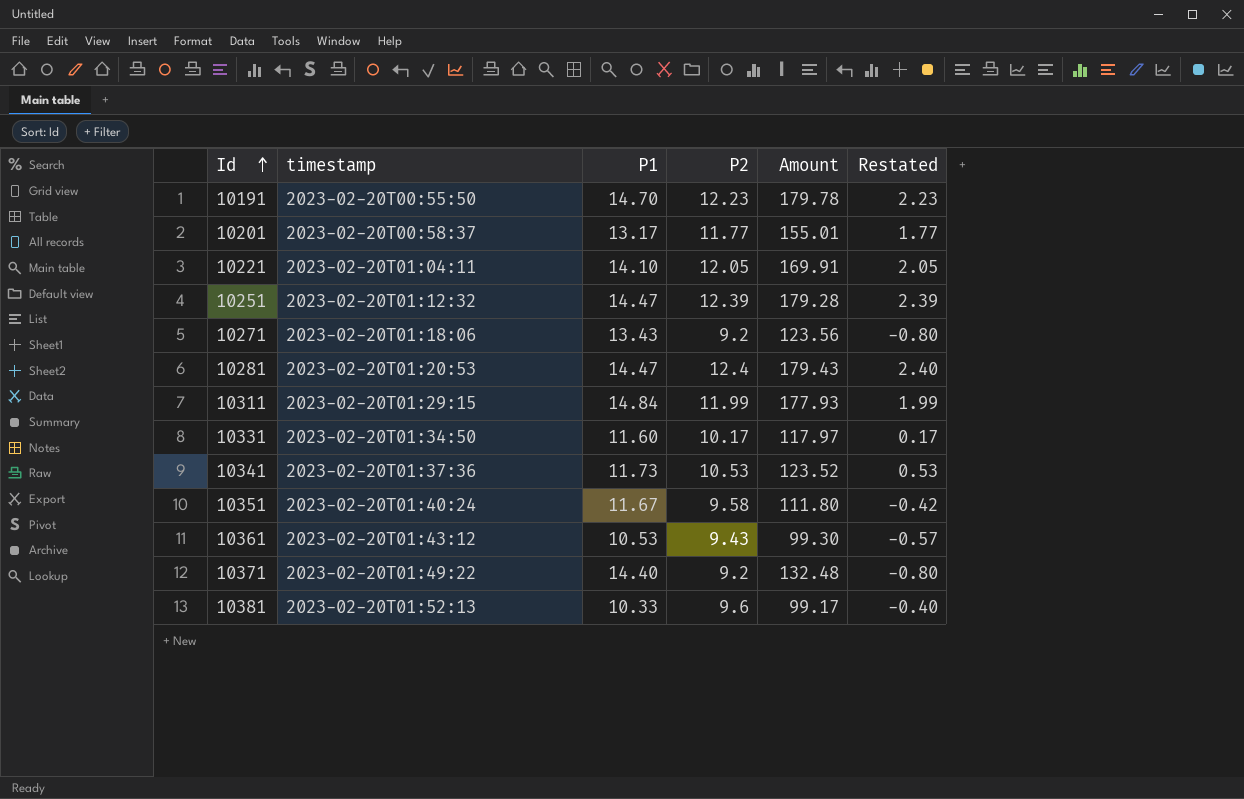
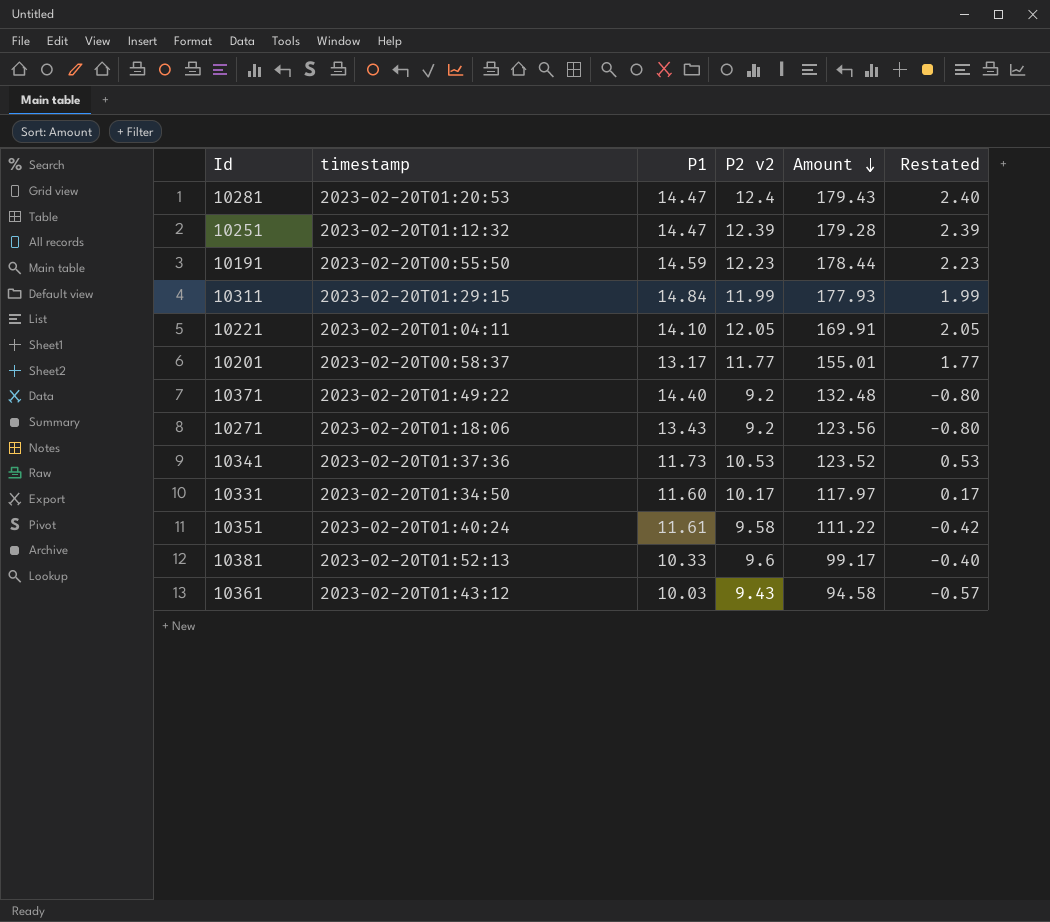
row order: Id ascending -> Amount descending
column name: P2 -> P2 v2
10191 | P1: 14.70 -> 14.59
10191 | Amount: 179.78 -> 178.44
10351 | P1: 11.67 -> 11.61
10351 | Amount: 111.80 -> 111.22
10361 | P1: 10.53 -> 10.03
10361 | Amount: 99.30 -> 94.58

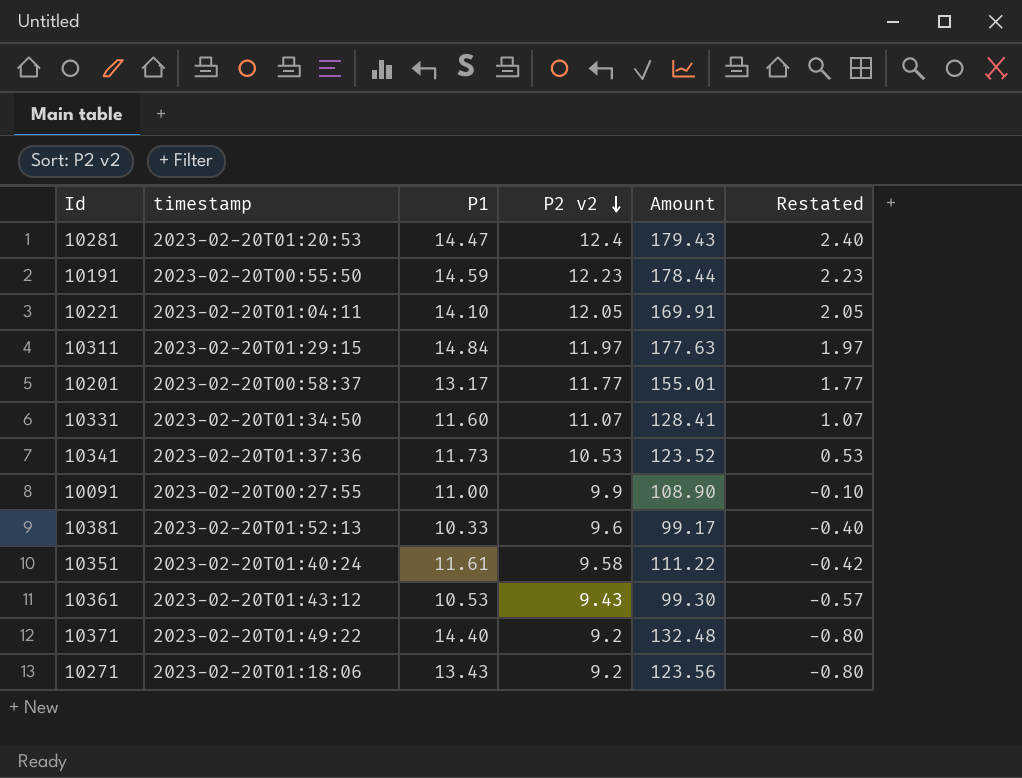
row order: Amount descending -> P2 v2 descending
row 10251: 2023-02-20T01:12:32 | 14.47 | 12.39 | 179.28 | 2.39 -> none
10311 | P2 v2: 11.99 -> 11.97
10311 | Amount: 177.93 -> 177.63
10311 | Restated: 1.99 -> 1.97
10331 | P2 v2: 10.17 -> 11.07
10331 | Amount: 117.97 -> 128.41
10331 | Restated: 0.17 -> 1.07
row 10091: none -> 2023-02-20T00:27:55 | 11.00 | 9.9 | 108.90 | -0.10
10361 | P1: 10.03 -> 10.53
10361 | Amount: 94.58 -> 99.30

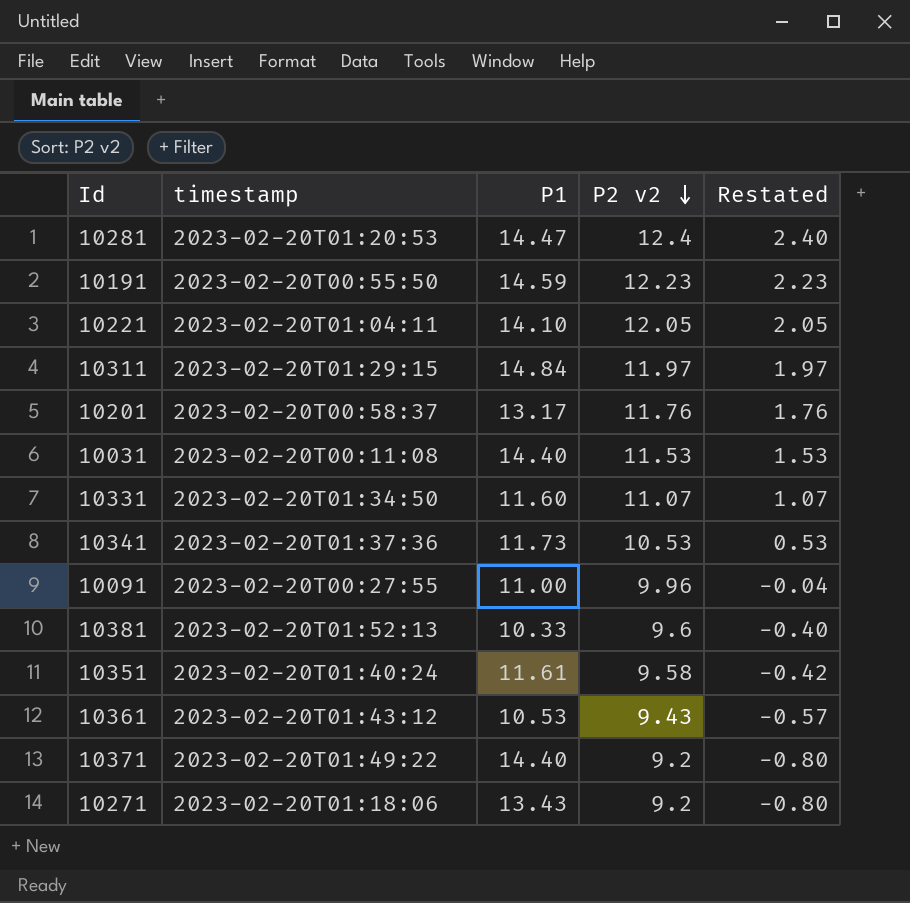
column Amount | formula: [P1] * [P2 v2] -> none
10201 | P2 v2: 11.77 -> 11.76
10201 | Restated: 1.77 -> 1.76
row 10031: none -> 2023-02-20T00:11:08 | 14.40 | 11.53 | 1.53
10091 | P2 v2: 9.9 -> 9.96
10091 | Restated: -0.10 -> -0.04

